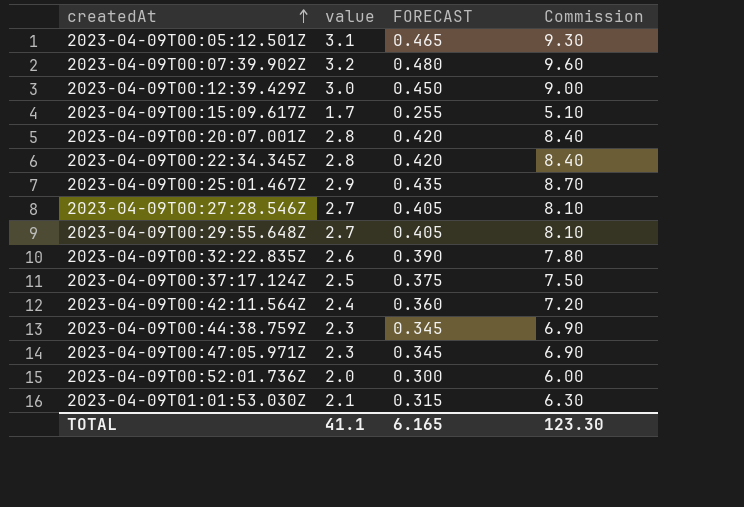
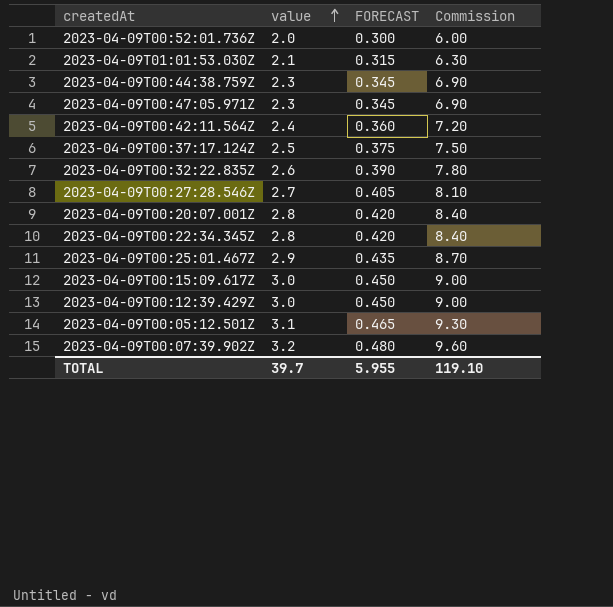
row order: createdAt ascending -> value ascending
row 2023-04-09T00:29:55.648Z: 2.7 | 0.405 | 8.10 -> none
2023-04-09T00:15:09.617Z | value: 1.7 -> 3.0
2023-04-09T00:15:09.617Z | FORECAST: 0.255 -> 0.450
2023-04-09T00:15:09.617Z | Commission: 5.10 -> 9.00
TOTAL | value: 41.1 -> 39.7
TOTAL | FORECAST: 6.165 -> 5.955
TOTAL | Commission: 123.30 -> 119.10

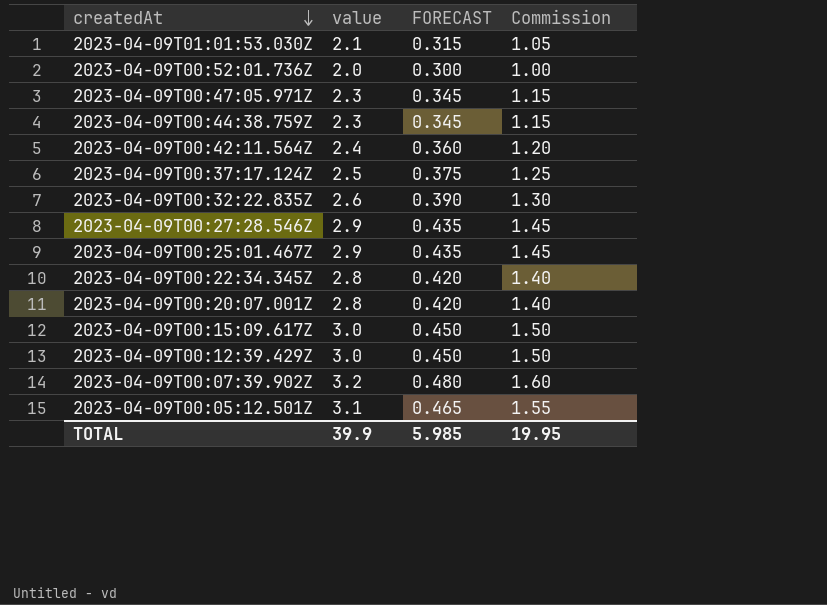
row order: value ascending -> createdAt descending
column Commission | formula: [value] * 3 -> [value] * 0.5
2023-04-09T00:27:28.546Z | value: 2.7 -> 2.9
2023-04-09T00:27:28.546Z | FORECAST: 0.405 -> 0.435
TOTAL | value: 39.7 -> 39.9
TOTAL | FORECAST: 5.955 -> 5.985
TOTAL | Commission: 119.10 -> 19.95

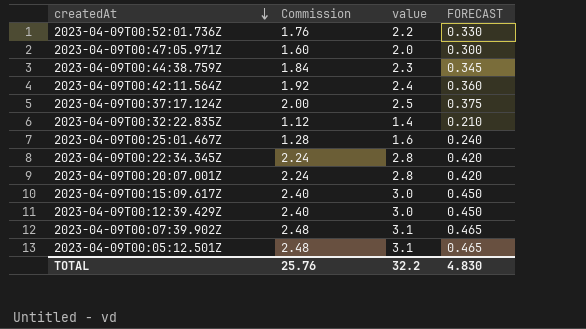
column Commission | formula: [value] * 0.5 -> [value] * 0.8
column Commission | position: 4 -> 2
row 2023-04-09T01:01:53.030Z: 2.1 | 0.315 | 1.05 -> none
row 2023-04-09T00:27:28.546Z: 2.9 | 0.435 | 1.45 -> none
2023-04-09T00:52:01.736Z | value: 2.0 -> 2.2
2023-04-09T00:52:01.736Z | FORECAST: 0.300 -> 0.330
2023-04-09T00:47:05.971Z | value: 2.3 -> 2.0
2023-04-09T00:47:05.971Z | FORECAST: 0.345 -> 0.300
2023-04-09T00:32:22.835Z | value: 2.6 -> 1.4
2023-04-09T00:32:22.835Z | FORECAST: 0.390 -> 0.210
2023-04-09T00:25:01.467Z | value: 2.9 -> 1.6
2023-04-09T00:25:01.467Z | FORECAST: 0.435 -> 0.240
2023-04-09T00:07:39.902Z | value: 3.2 -> 3.1
2023-04-09T00:07:39.902Z | FORECAST: 0.480 -> 0.465
TOTAL | Commission: 19.95 -> 25.76
TOTAL | value: 39.9 -> 32.2
TOTAL | FORECAST: 5.985 -> 4.830

